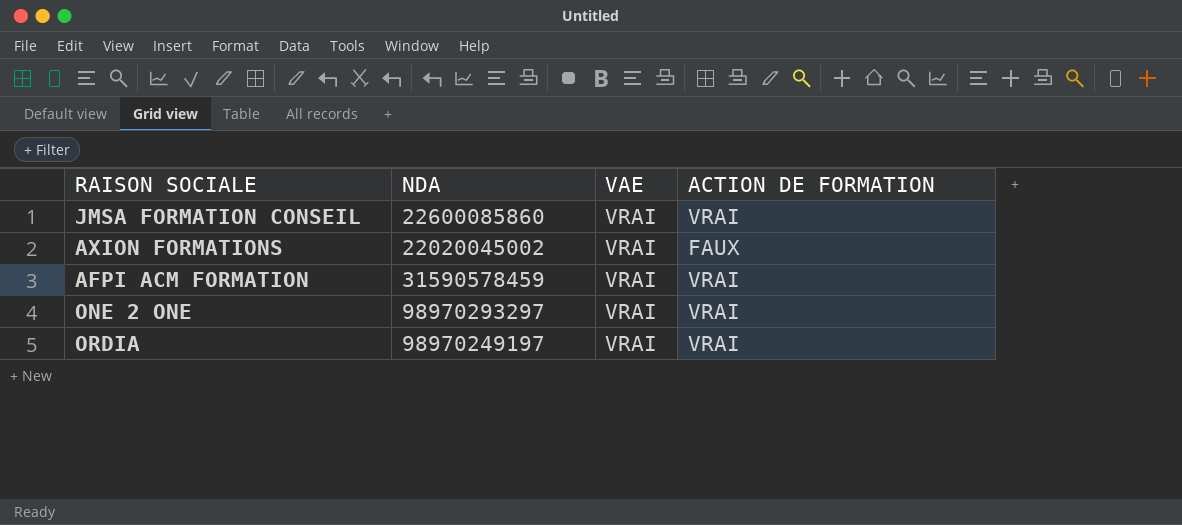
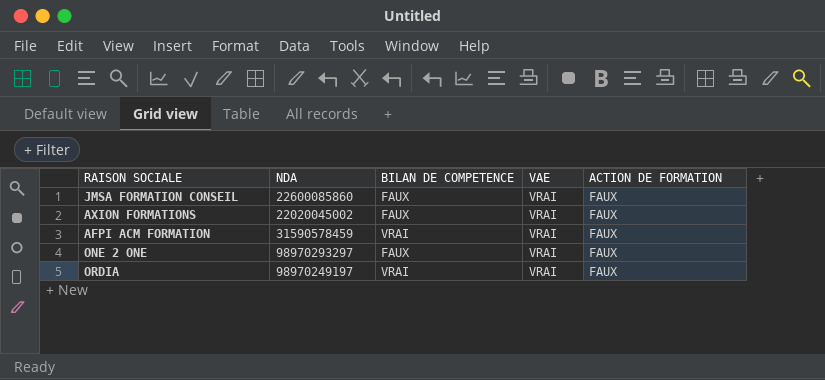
column BILAN DE COMPETENCE | position: none -> 3
JMSA FORMATION CONSEIL | ACTION DE FORMATION: VRAI -> FAUX
AFPI ACM FORMATION | ACTION DE FORMATION: VRAI -> FAUX
ONE 2 ONE | ACTION DE FORMATION: VRAI -> FAUX
ORDIA | ACTION DE FORMATION: VRAI -> FAUX

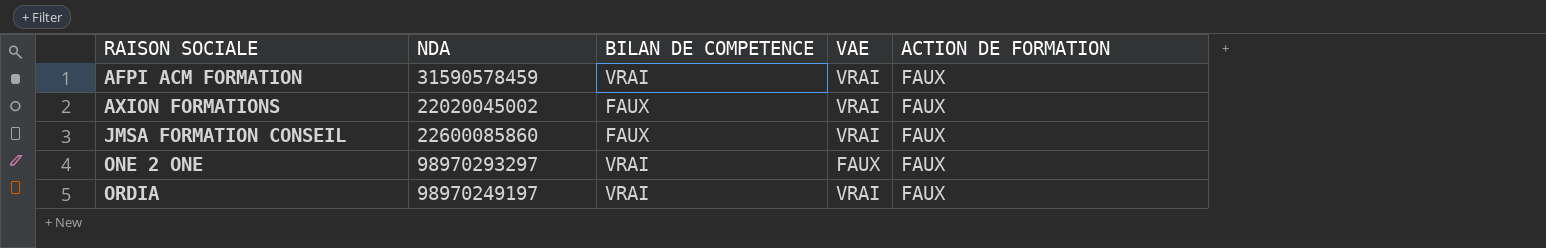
row order: none -> RAISON SOCIALE ascending
ONE 2 ONE | BILAN DE COMPETENCE: FAUX -> VRAI
ONE 2 ONE | VAE: VRAI -> FAUX

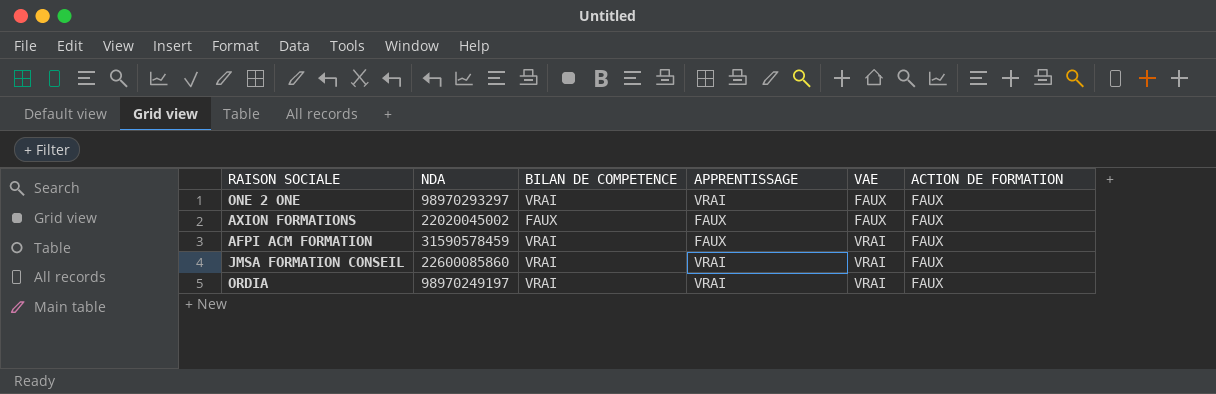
row order: RAISON SOCIALE ascending -> VAE ascending
column APPRENTISSAGE | position: none -> 4
AXION FORMATIONS | VAE: VRAI -> FAUX
JMSA FORMATION CONSEIL | BILAN DE COMPETENCE: FAUX -> VRAI

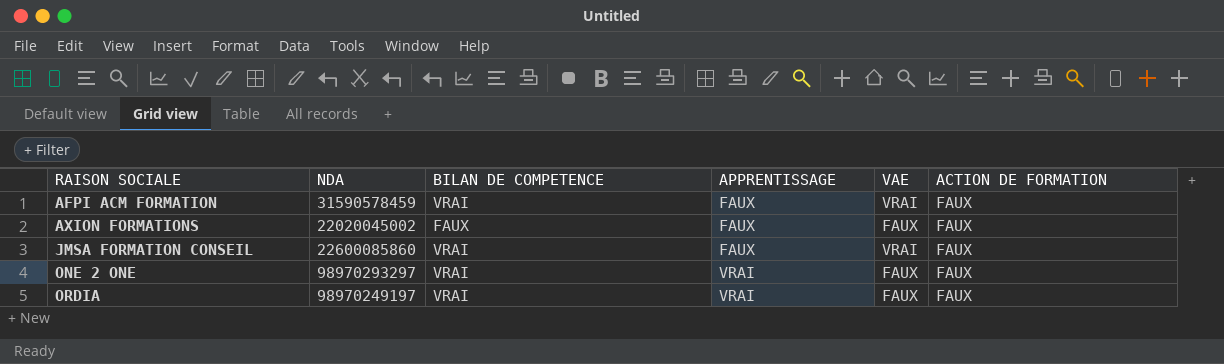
row order: VAE ascending -> RAISON SOCIALE ascending
JMSA FORMATION CONSEIL | APPRENTISSAGE: VRAI -> FAUX
ORDIA | VAE: VRAI -> FAUX

